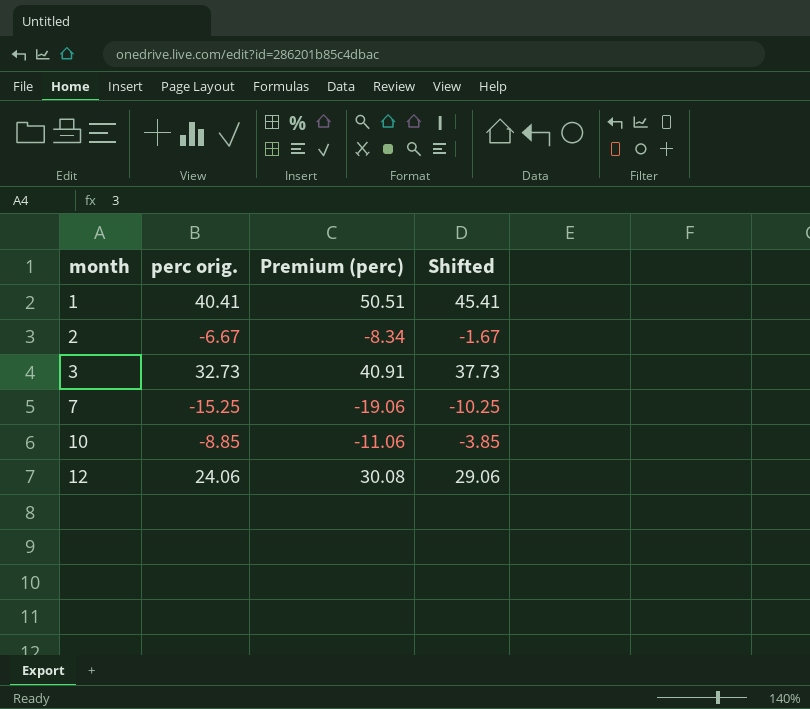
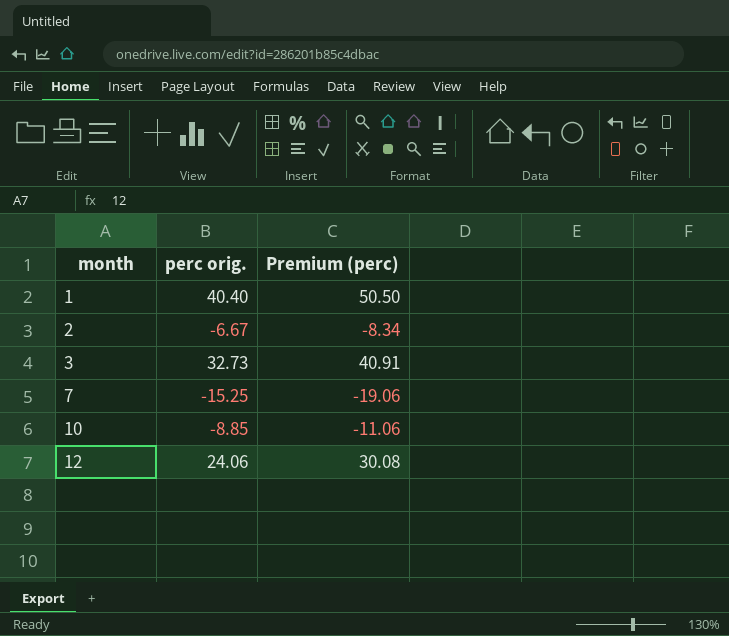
column Shifted | formula: [perc orig.] + 5 -> none
1 | perc orig.: 40.41 -> 40.40
1 | Premium (perc): 50.51 -> 50.50

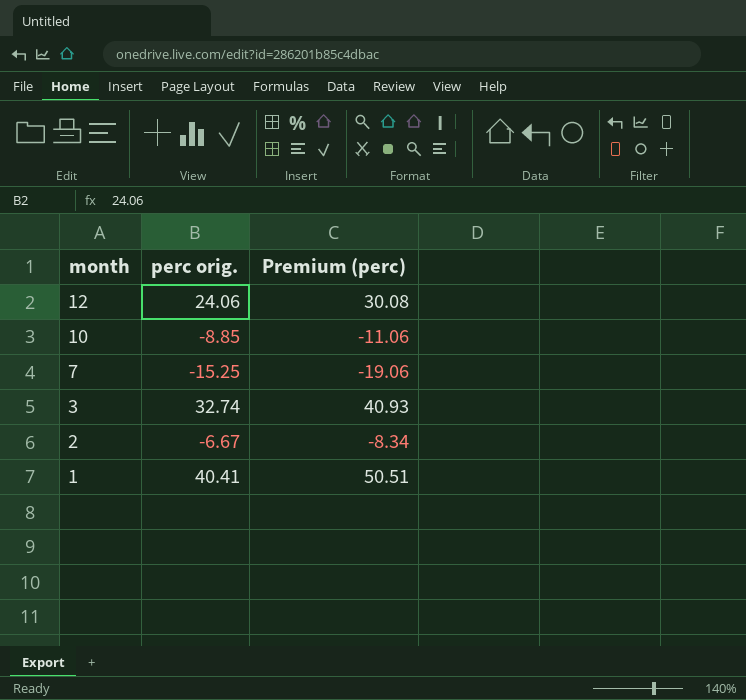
row order: month ascending -> month descending
3 | perc orig.: 32.73 -> 32.74
3 | Premium (perc): 40.91 -> 40.93
1 | perc orig.: 40.40 -> 40.41
1 | Premium (perc): 50.50 -> 50.51

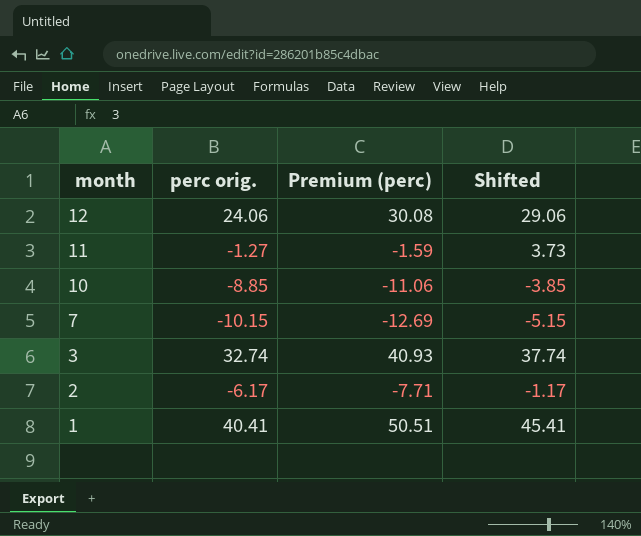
column Shifted | formula: none -> [perc orig.] + 5
row 11: none -> -1.27 | -1.59 | 3.73
7 | perc orig.: -15.25 -> -10.15
7 | Premium (perc): -19.06 -> -12.69
2 | perc orig.: -6.67 -> -6.17
2 | Premium (perc): -8.34 -> -7.71

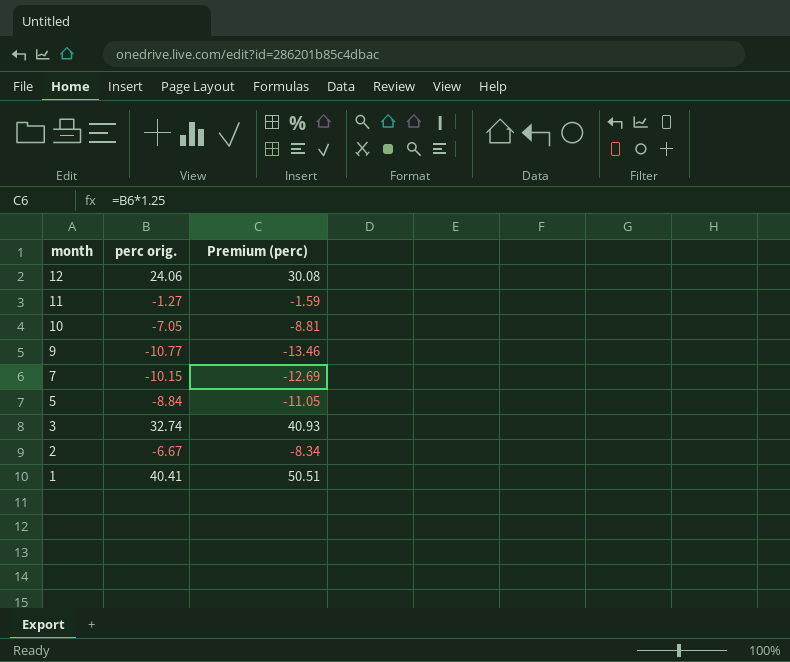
column Shifted | formula: [perc orig.] + 5 -> none
10 | perc orig.: -8.85 -> -7.05
10 | Premium (perc): -11.06 -> -8.81
row 9: none -> -10.77 | -13.46
row 5: none -> -8.84 | -11.05
2 | perc orig.: -6.17 -> -6.67
2 | Premium (perc): -7.71 -> -8.34

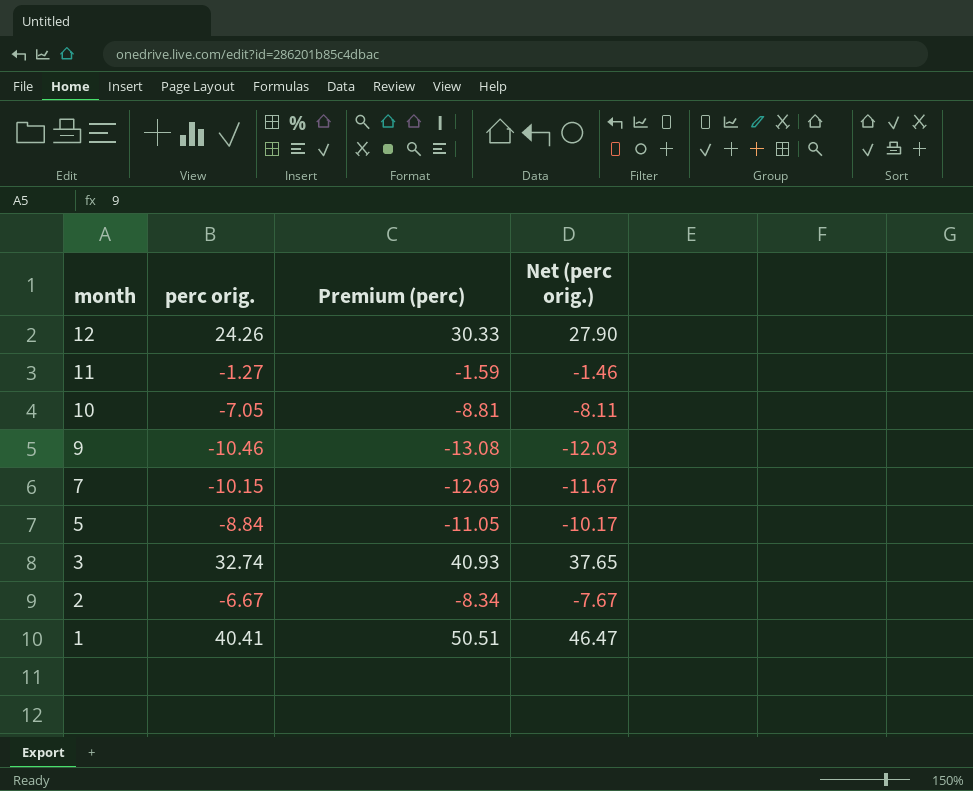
column Net (perc orig.) | formula: none -> [perc orig.] * 1.15
12 | perc orig.: 24.06 -> 24.26
12 | Premium (perc): 30.08 -> 30.33
9 | perc orig.: -10.77 -> -10.46
9 | Premium (perc): -13.46 -> -13.08

